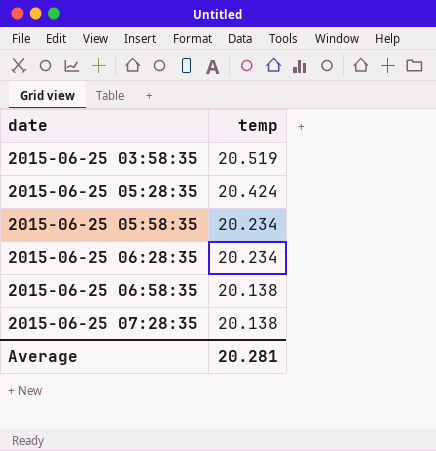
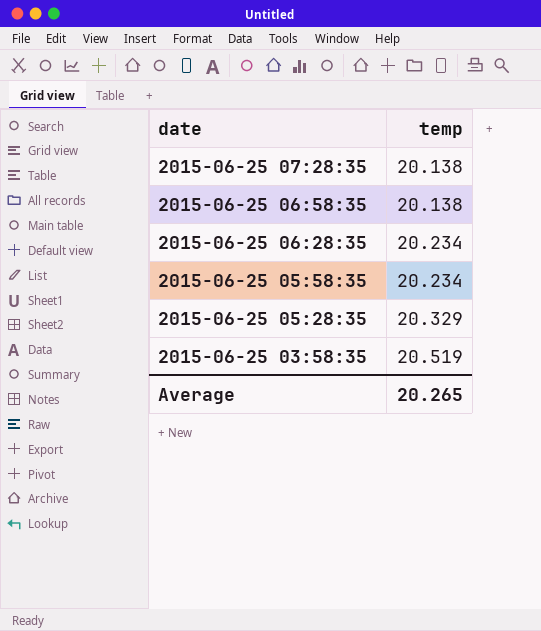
row order: date ascending -> date descending
2015-06-25 05:28:35 | temp: 20.424 -> 20.329
Average | temp: 20.281 -> 20.265

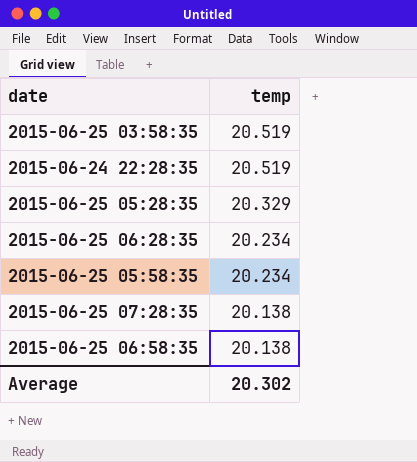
row order: date descending -> temp descending
row 2015-06-24 22:28:35: none -> 20.519
Average | temp: 20.265 -> 20.302

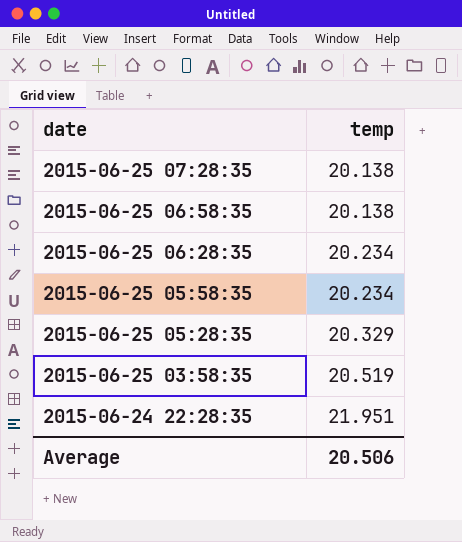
row order: temp descending -> date descending
2015-06-24 22:28:35 | temp: 20.519 -> 21.951
Average | temp: 20.302 -> 20.506

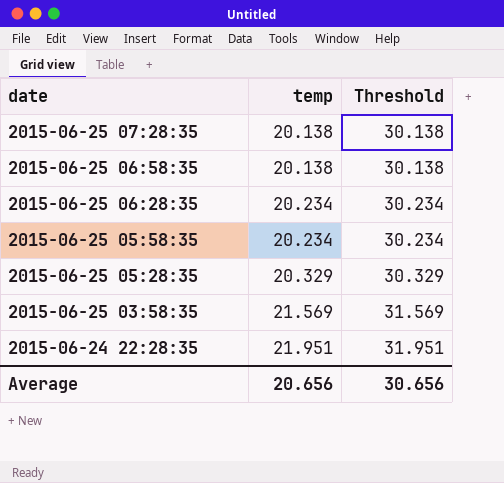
column Threshold | formula: none -> [temp] + 10
2015-06-25 03:58:35 | temp: 20.519 -> 21.569
Average | temp: 20.506 -> 20.656

